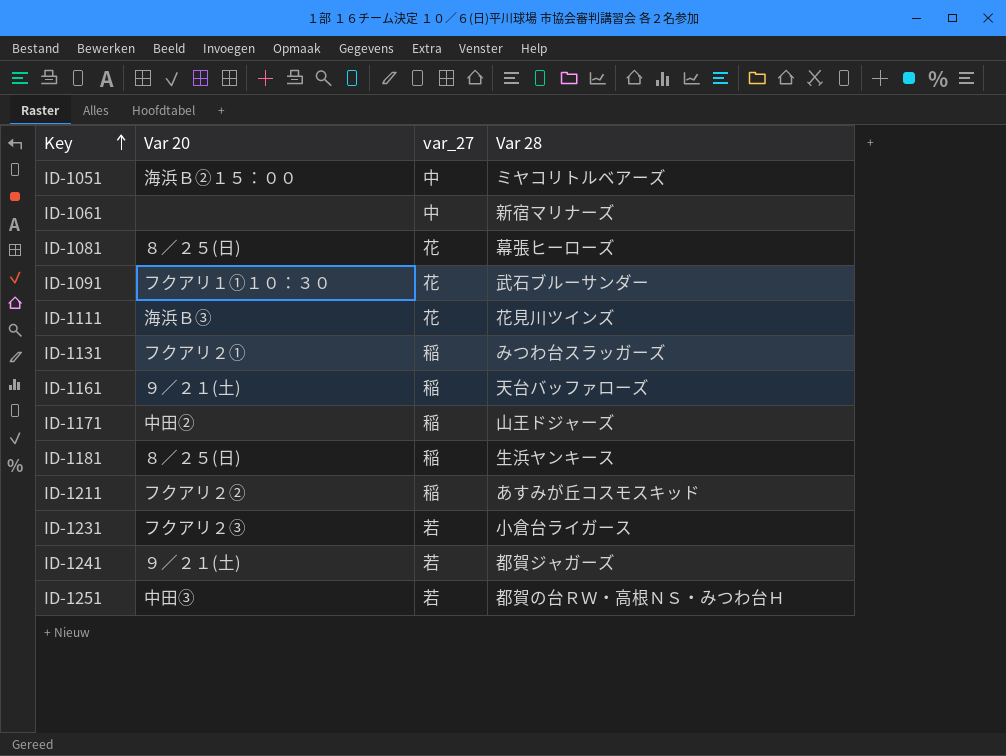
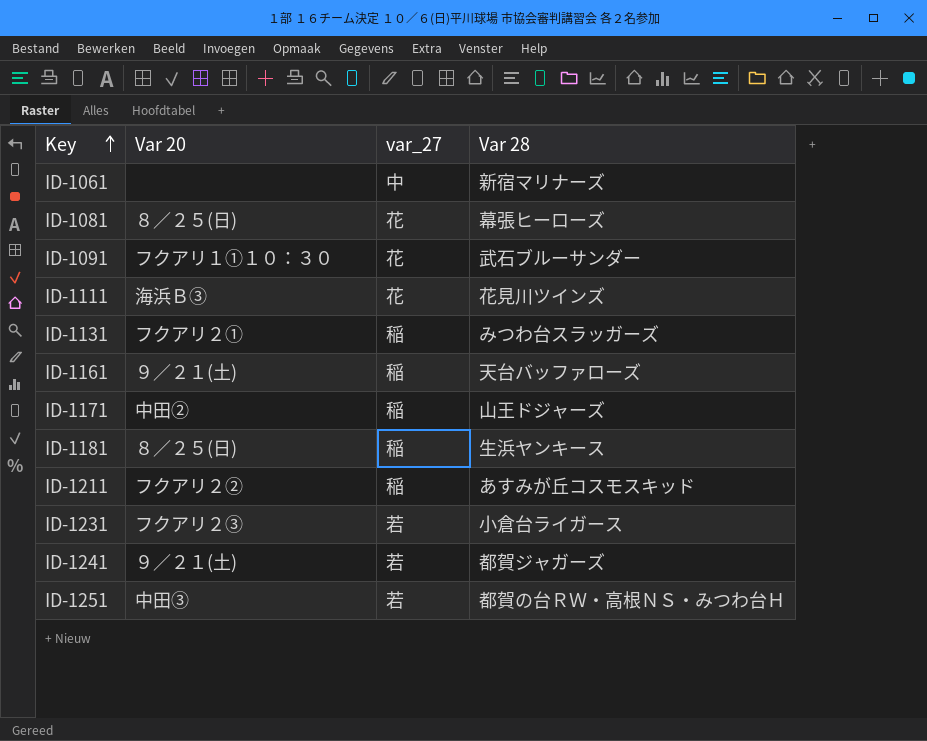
row ID-1051: 海浜Ｂ②１５：００ | 中 | ミヤコリトルベアーズ -> none

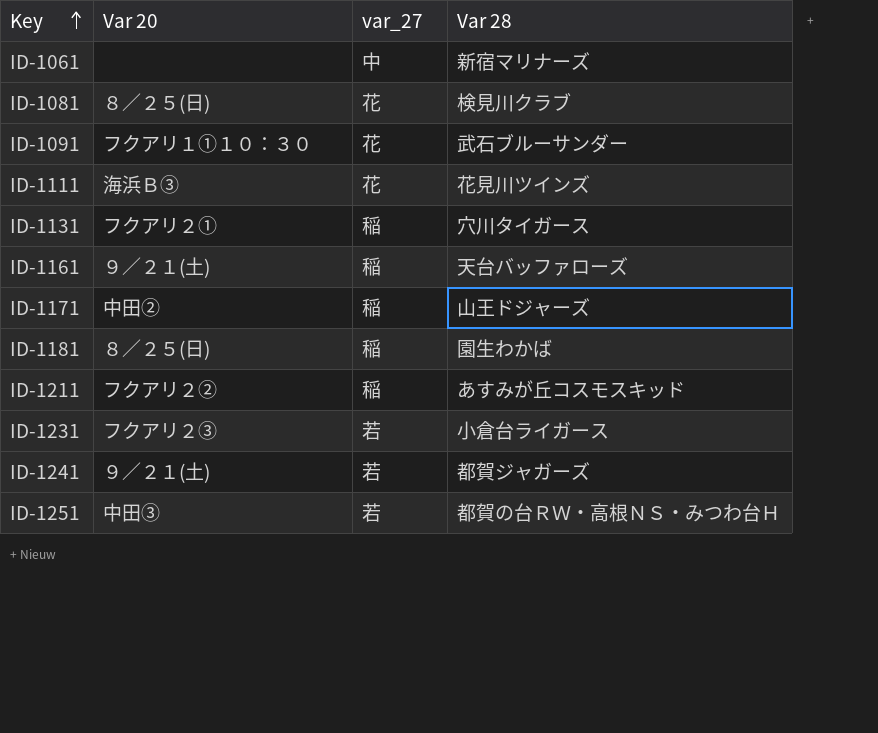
ID-1081 | Var 28: 幕張ヒーローズ -> 検見川クラブ
ID-1131 | Var 28: みつわ台スラッガーズ -> 穴川タイガース
ID-1181 | Var 28: 生浜ヤンキース -> 園生わかば

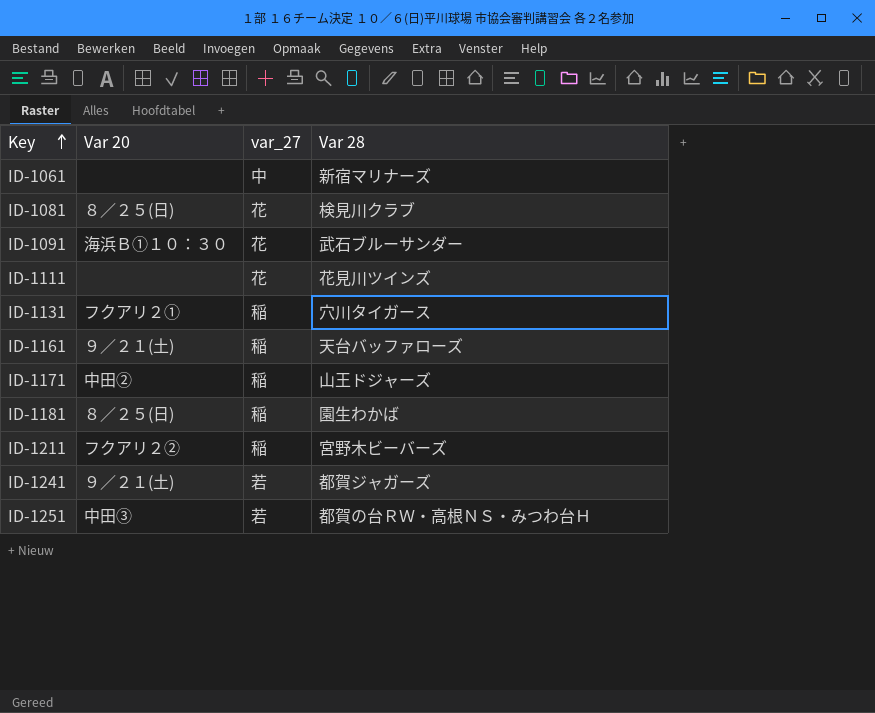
row ID-1231: フクアリ２③ | 若 | 小倉台ライガース -> none
ID-1091 | Var 20: フクアリ１①１０：３０ -> 海浜Ｂ①１０：３０
ID-1111 | Var 20: 海浜Ｂ③ -> none
ID-1211 | Var 28: あすみが丘コスモスキッド -> 宮野木ビーバーズ

